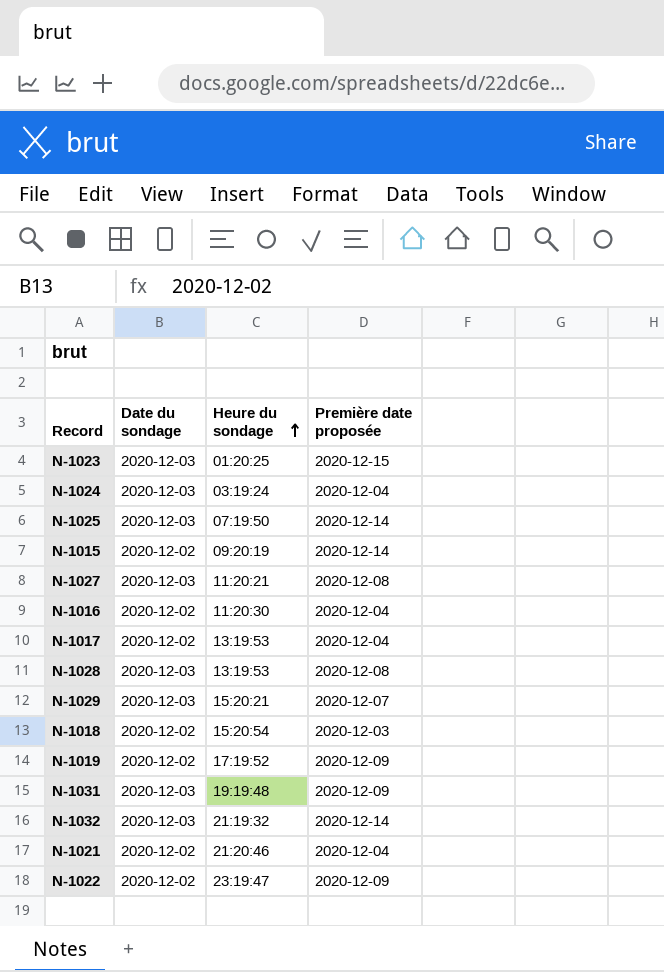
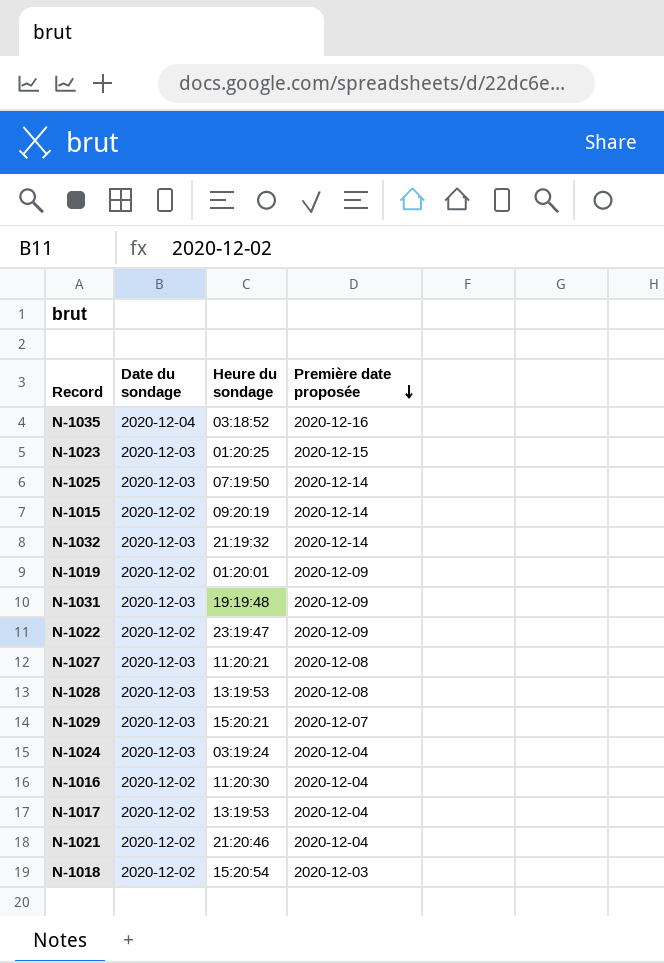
row order: Heure du sondage ascending -> Première date proposée descending
row N-1035: none -> 2020-12-04 | 03:18:52 | 2020-12-16
N-1019 | Heure du sondage: 17:19:52 -> 01:20:01

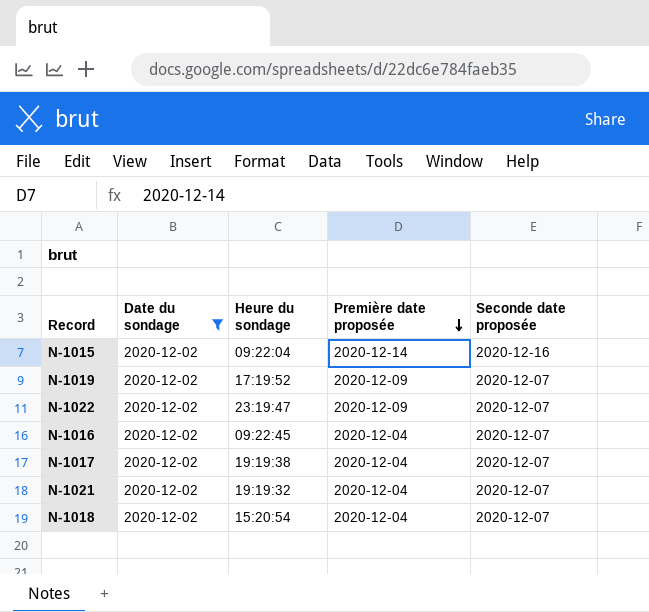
filter: none -> Date du sondage = 2020-12-02
column Seconde date proposée | position: none -> 5
N-1015 | Heure du sondage: 09:20:19 -> 09:22:04
N-1019 | Heure du sondage: 01:20:01 -> 17:19:52
N-1016 | Heure du sondage: 11:20:30 -> 09:22:45
N-1017 | Heure du sondage: 13:19:53 -> 19:19:38
N-1021 | Heure du sondage: 21:20:46 -> 19:19:32
N-1018 | Première date proposée: 2020-12-03 -> 2020-12-04

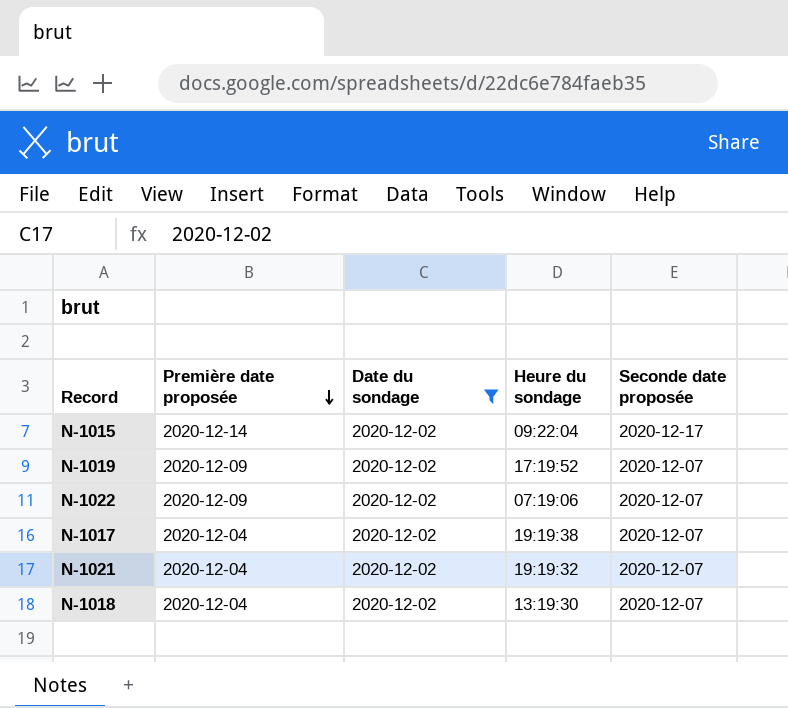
column Première date proposée | position: 4 -> 2
row N-1016: 2020-12-02 | 09:22:45 | 2020-12-04 | 2020-12-07 -> none
N-1015 | Seconde date proposée: 2020-12-16 -> 2020-12-17
N-1022 | Heure du sondage: 23:19:47 -> 07:19:06
N-1018 | Heure du sondage: 15:20:54 -> 13:19:30

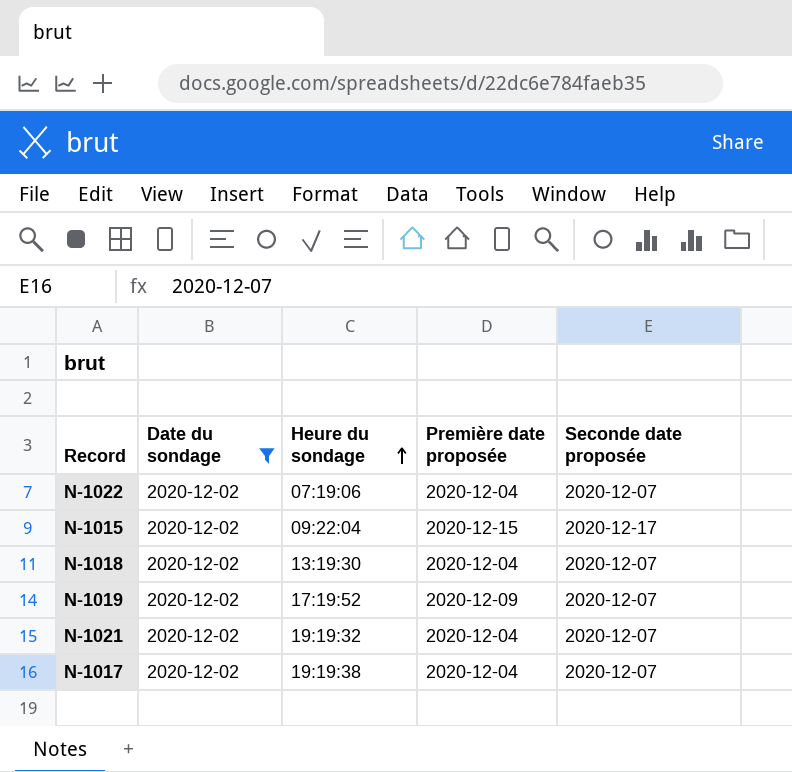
row order: Première date proposée descending -> Heure du sondage ascending
column Première date proposée | position: 2 -> 4
N-1022 | Première date proposée: 2020-12-09 -> 2020-12-04
N-1015 | Première date proposée: 2020-12-14 -> 2020-12-15

